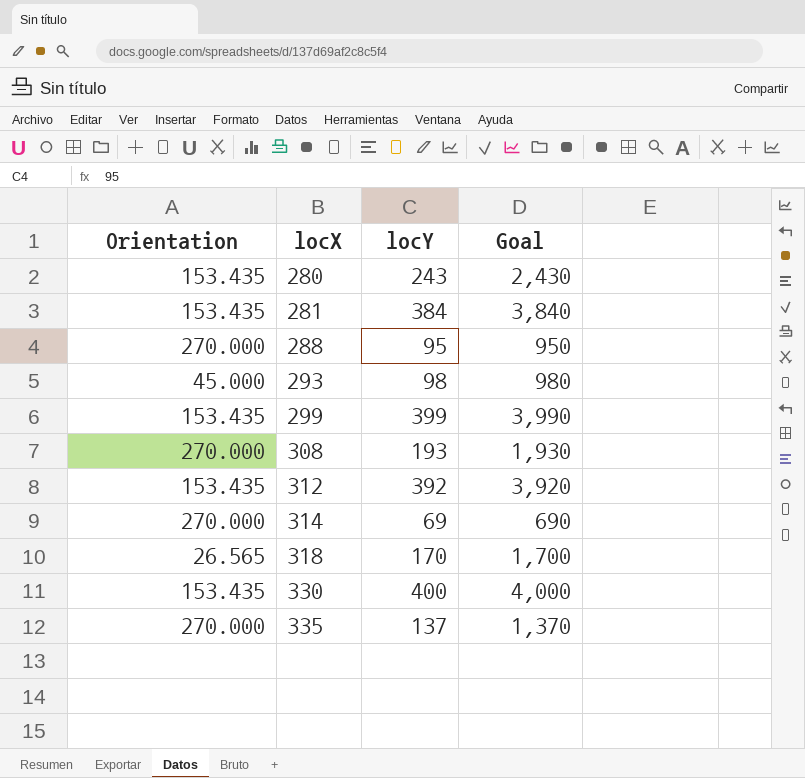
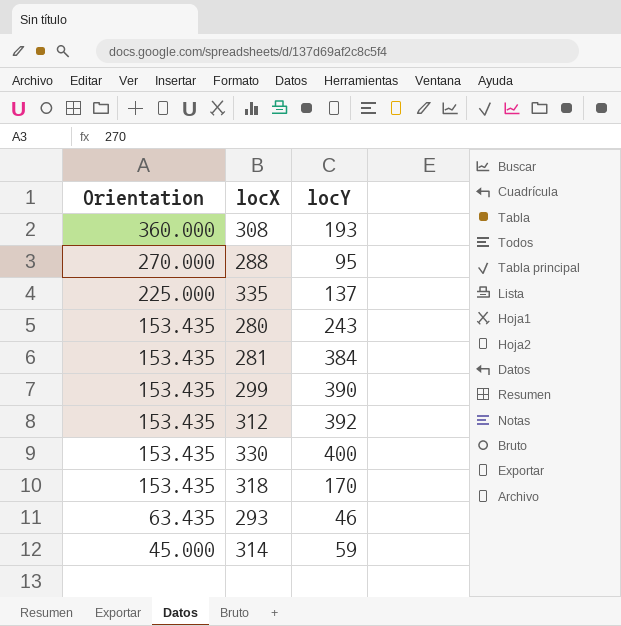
row order: locX ascending -> Orientation descending
column Goal | formula: [locY] * 10 -> none
308 | Orientation: 270.000 -> 360.000
335 | Orientation: 270.000 -> 225.000
299 | locY: 399 -> 390
318 | Orientation: 26.565 -> 153.435
293 | Orientation: 45.000 -> 63.435
293 | locY: 98 -> 46
314 | Orientation: 270.000 -> 45.000
314 | locY: 69 -> 59

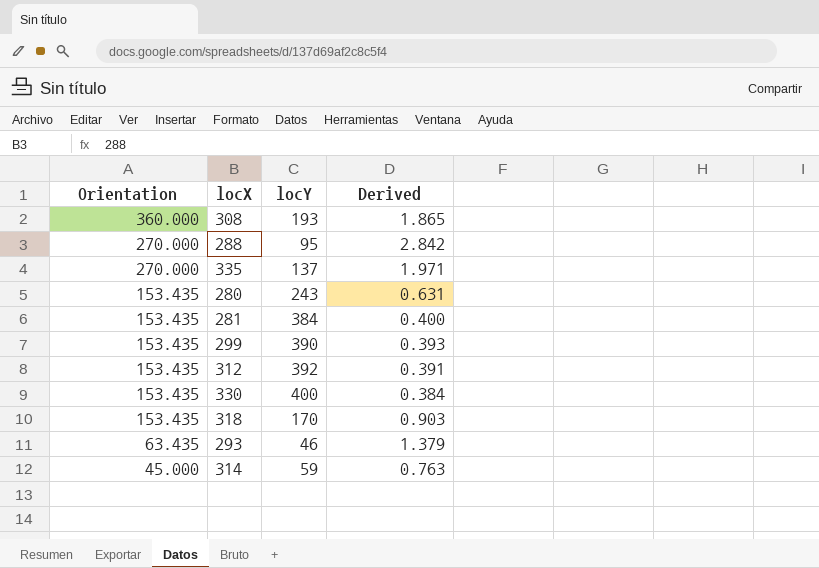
column Derived | formula: none -> [Orientation] / [locY]
335 | Orientation: 225.000 -> 270.000

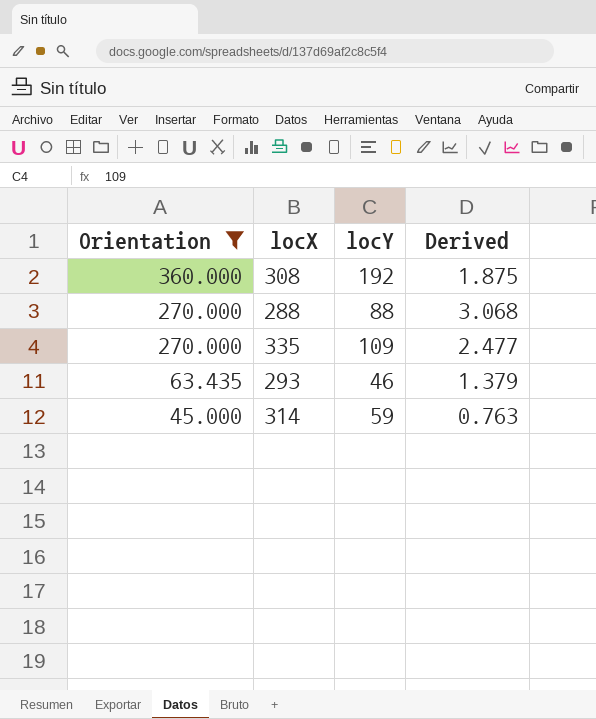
filter: none -> Orientation != 153.435
308 | locY: 193 -> 192
308 | Derived: 1.865 -> 1.875
288 | locY: 95 -> 88
288 | Derived: 2.842 -> 3.068
335 | locY: 137 -> 109
335 | Derived: 1.971 -> 2.477

